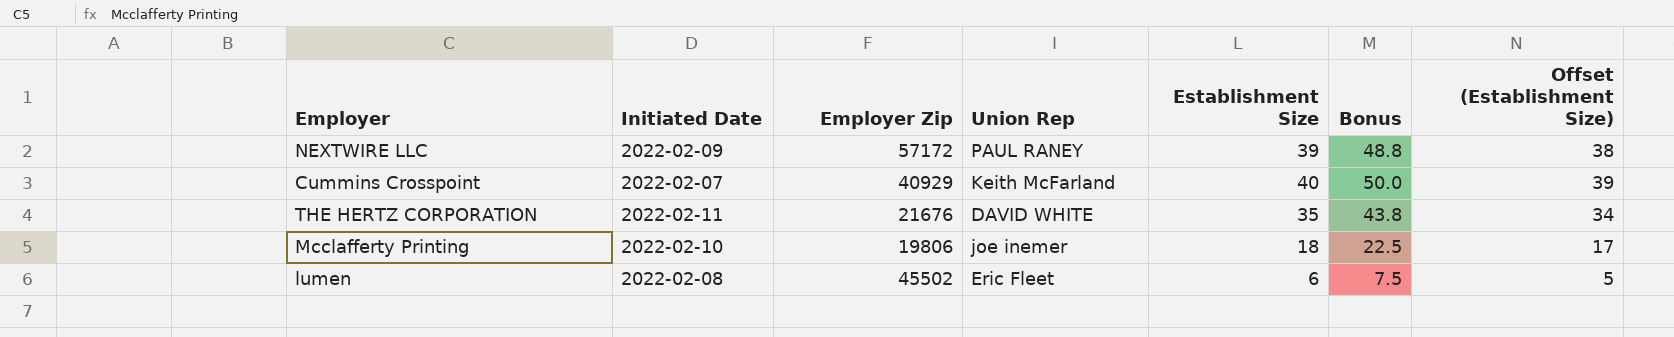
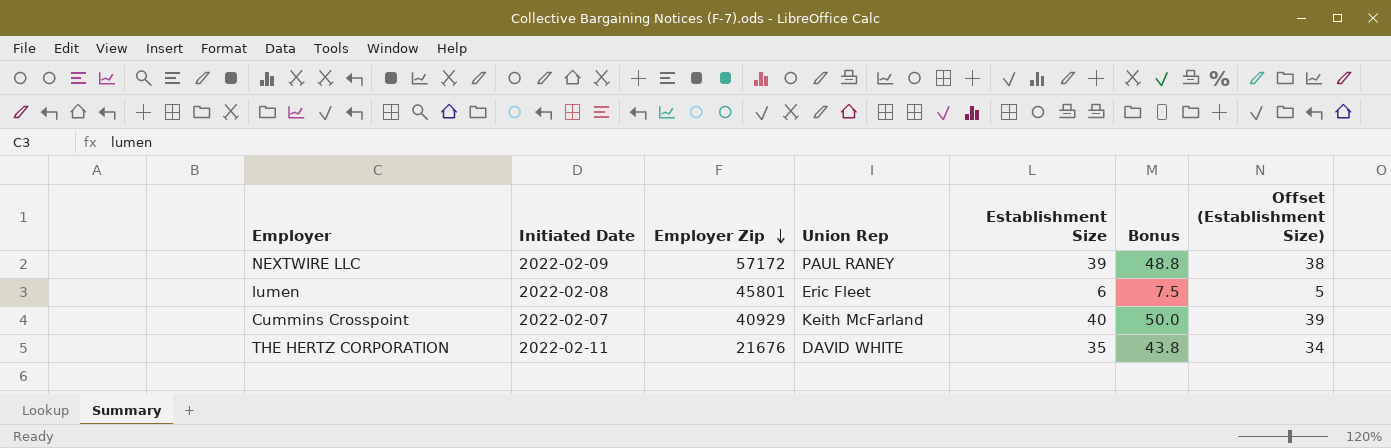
row order: none -> Employer Zip descending
row Mcclafferty Printing: 2022-02-10 | 19806 | joe inemer | 18 | 22.5 | 17 -> none
lumen | Employer Zip: 45502 -> 45801

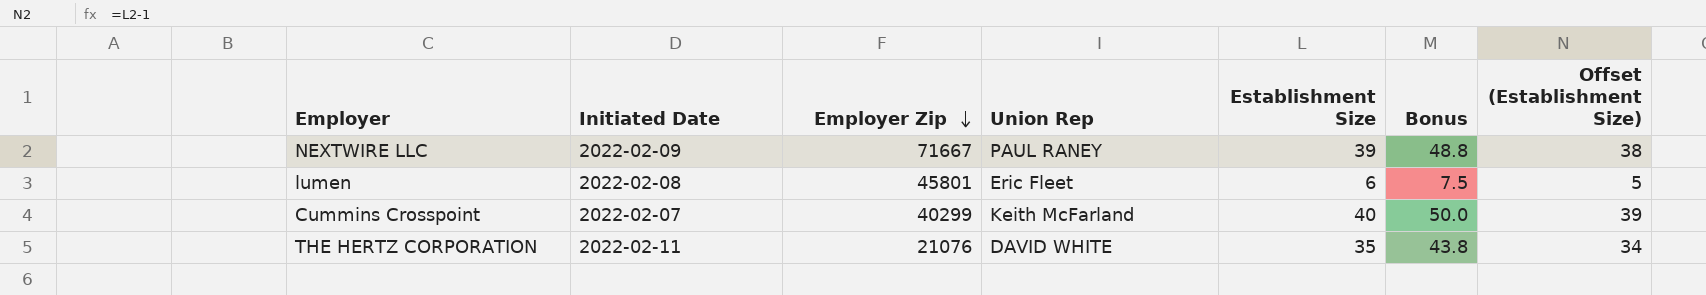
NEXTWIRE LLC | Employer Zip: 57172 -> 71667
Cummins Crosspoint | Employer Zip: 40929 -> 40299
THE HERTZ CORPORATION | Employer Zip: 21676 -> 21076

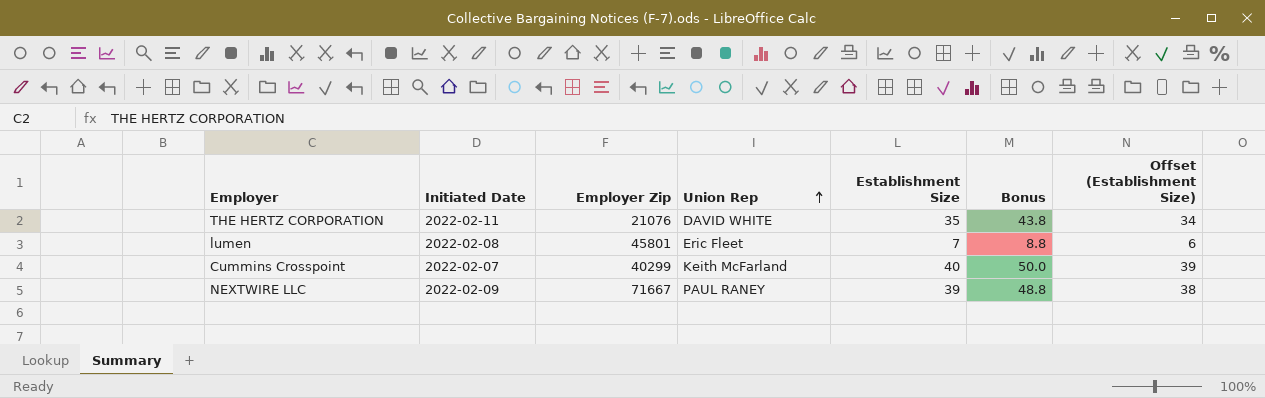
row order: Employer Zip descending -> Union Rep ascending
lumen | Establishment Size: 6 -> 7
lumen | Bonus: 7.5 -> 8.8
lumen | Offset (Establishment Size): 5 -> 6

